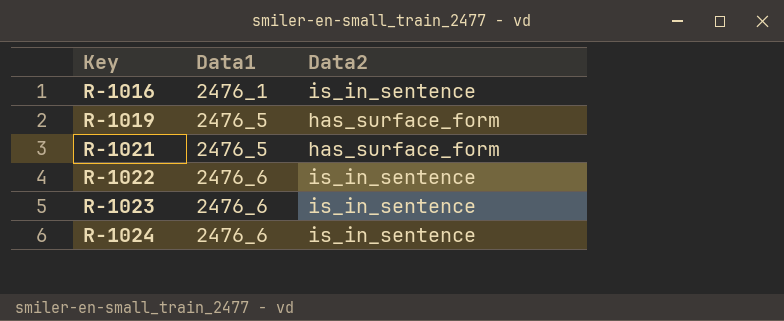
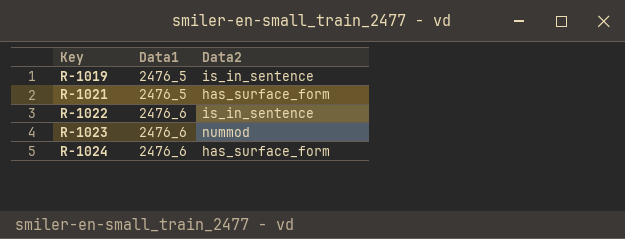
row R-1016: 2476_1 | is_in_sentence -> none
R-1019 | Data2: has_surface_form -> is_in_sentence
R-1023 | Data2: is_in_sentence -> nummod
R-1024 | Data2: is_in_sentence -> has_surface_form

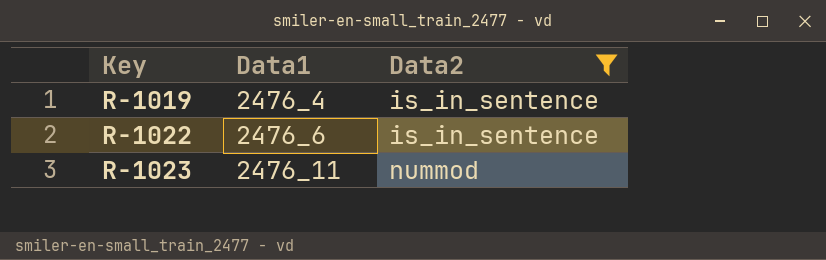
filter: none -> Data2 != has_surface_form
R-1019 | Data1: 2476_5 -> 2476_4
R-1023 | Data1: 2476_6 -> 2476_11

